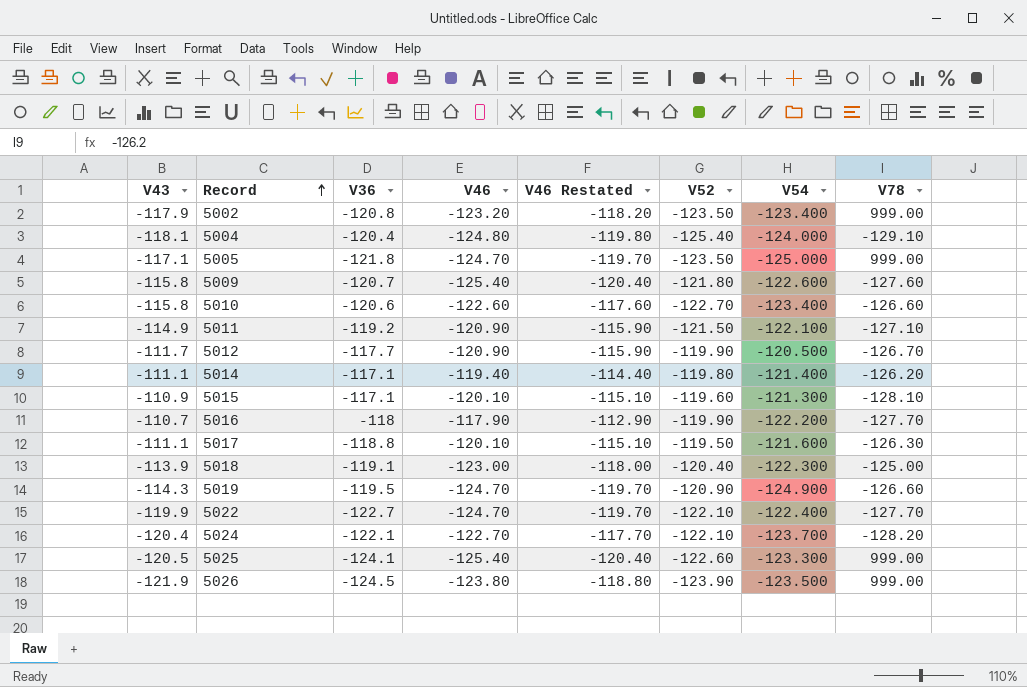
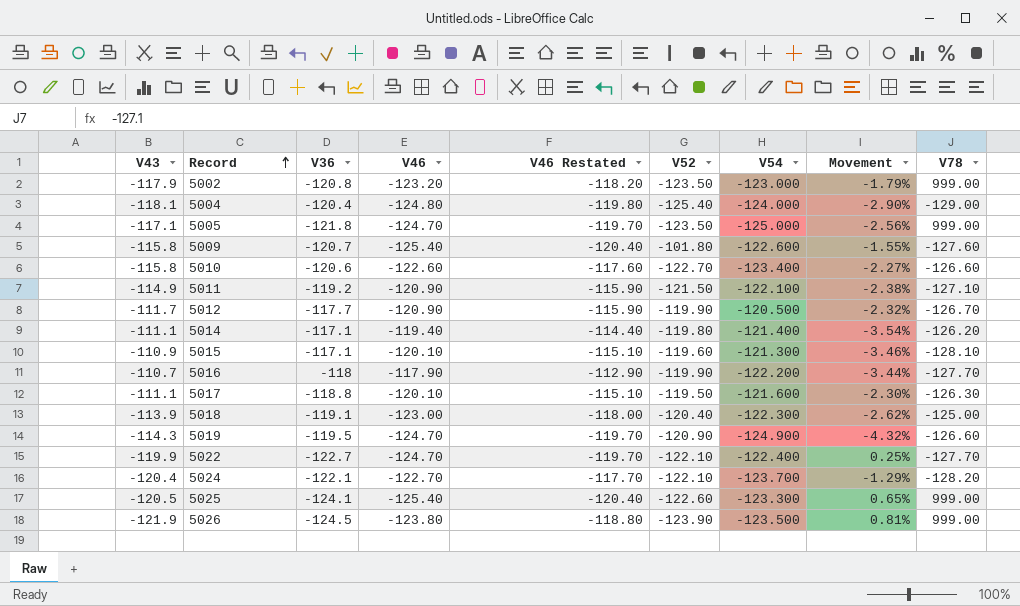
column Movement | formula: none -> ([V36] - [V54]) / [V54]
5002 | V54: -123.400 -> -123.000
5004 | V78: -129.10 -> -129.00
5009 | V52: -121.80 -> -101.80

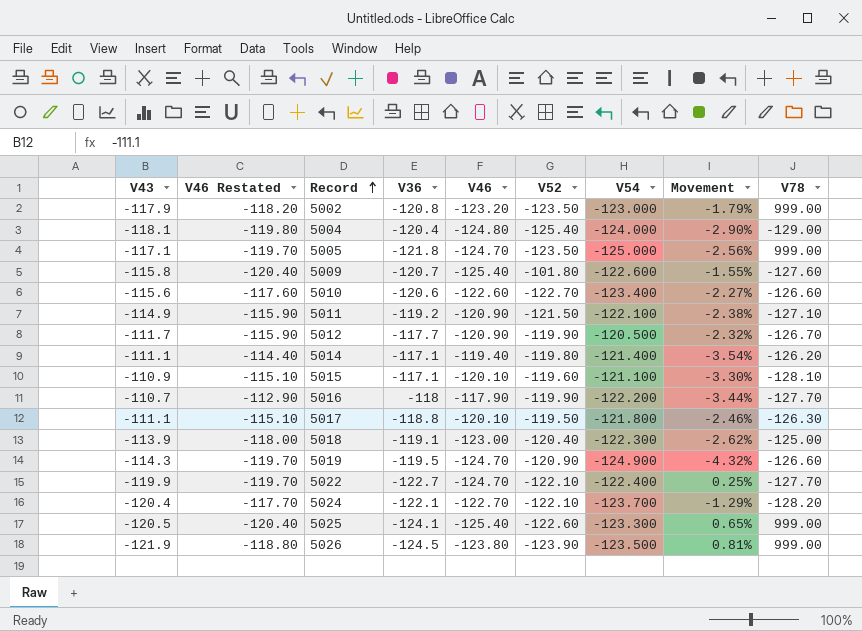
column V46 Restated | position: 5 -> 2
5010 | V43: -115.8 -> -115.6
5015 | V54: -121.300 -> -121.100
5015 | Movement: -3.46% -> -3.30%
5017 | V54: -121.600 -> -121.800
5017 | Movement: -2.30% -> -2.46%

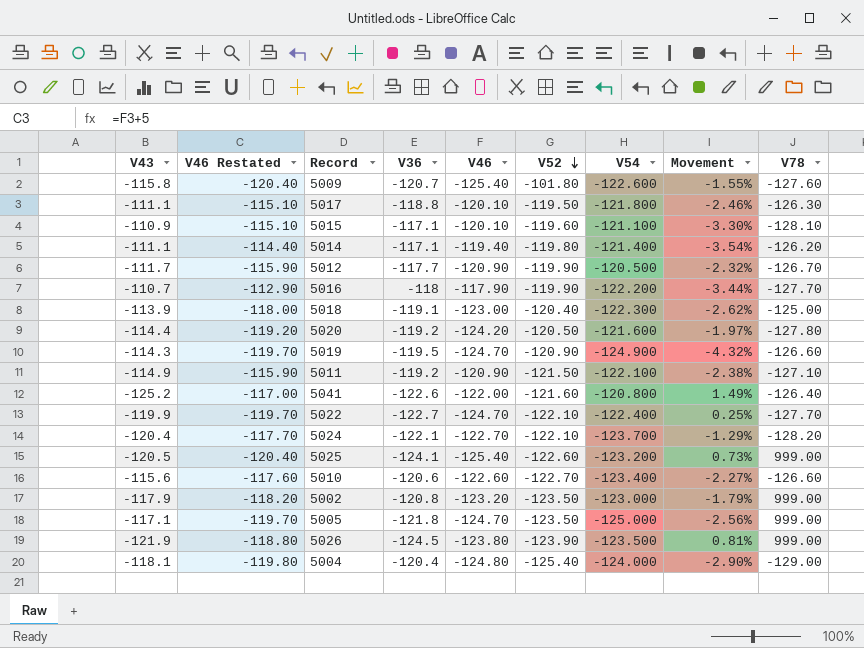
row order: Record ascending -> V52 descending
row 5020: none -> -114.4 | -119.20 | -119.2 | -124.20 | -120.50 | -121.600 | -1.97% | -127.80
row 5041: none -> -125.2 | -117.00 | -122.6 | -122.00 | -121.60 | -120.800 | 1.49% | -126.40
5025 | V54: -123.300 -> -123.200
5025 | Movement: 0.65% -> 0.73%

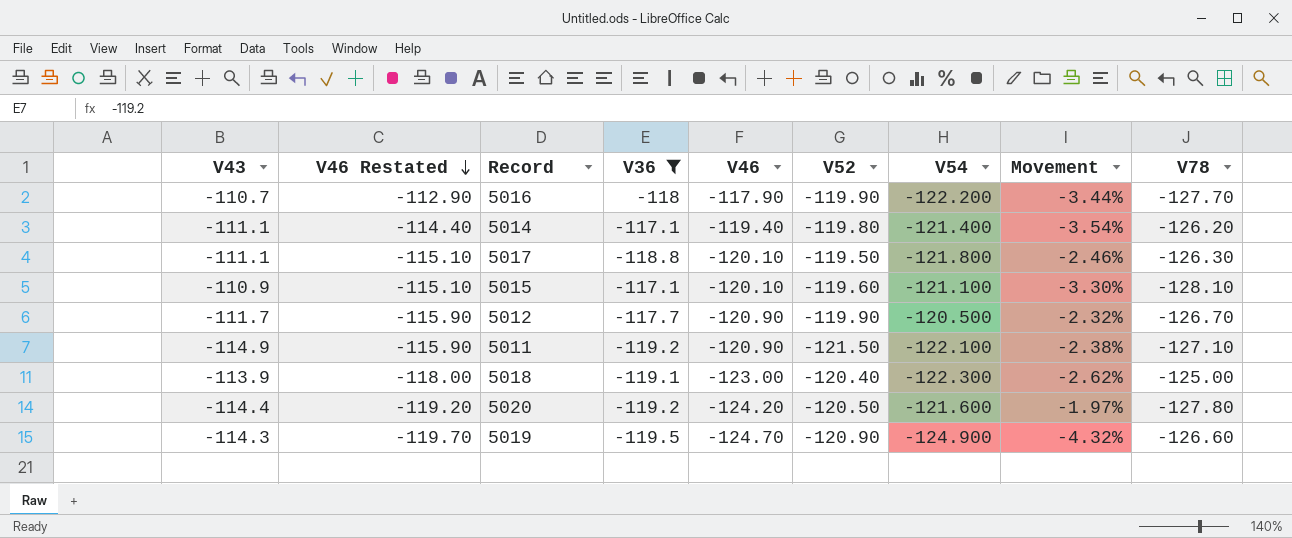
filter: none -> V36 >= -119.5
row order: V52 descending -> V46 Restated descending

